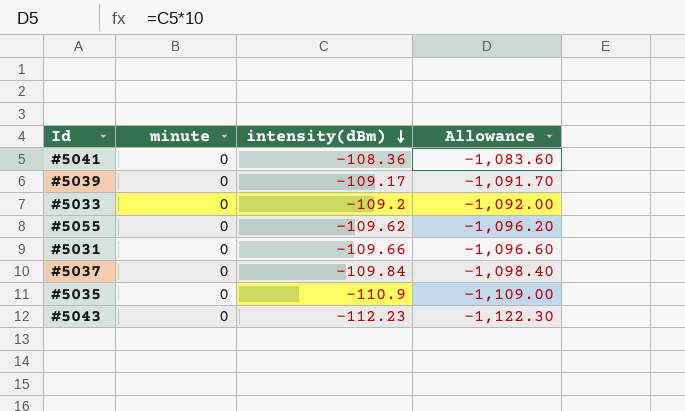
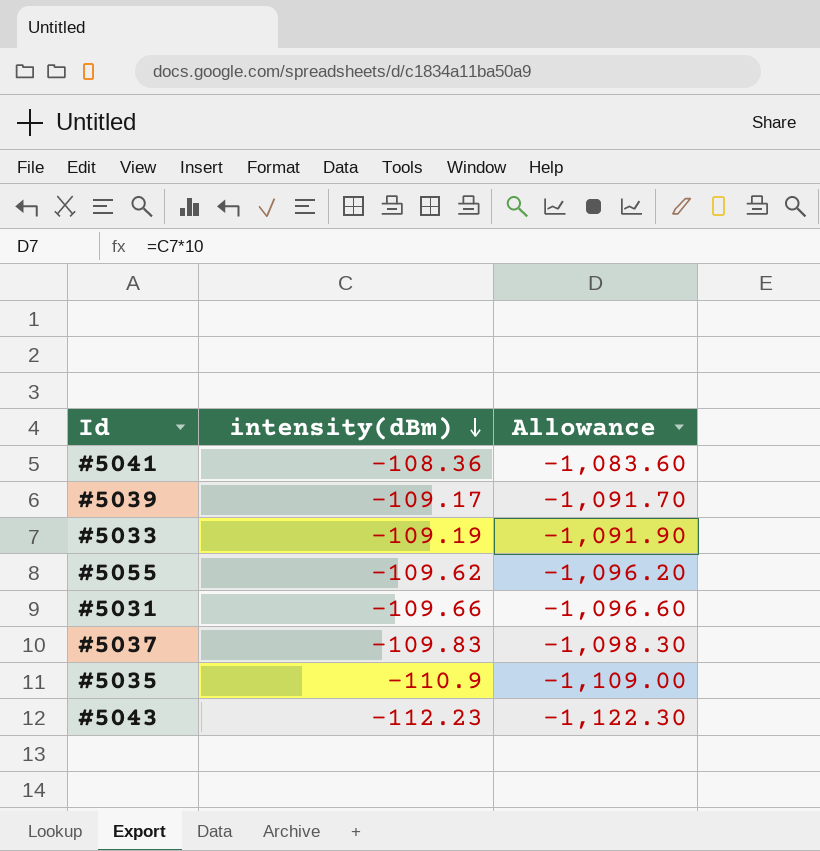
column minute | position: 2 -> none
#5033 | intensity(dBm): -109.2 -> -109.19
#5033 | Allowance: -1,092.00 -> -1,091.90
#5037 | intensity(dBm): -109.84 -> -109.83
#5037 | Allowance: -1,098.40 -> -1,098.30

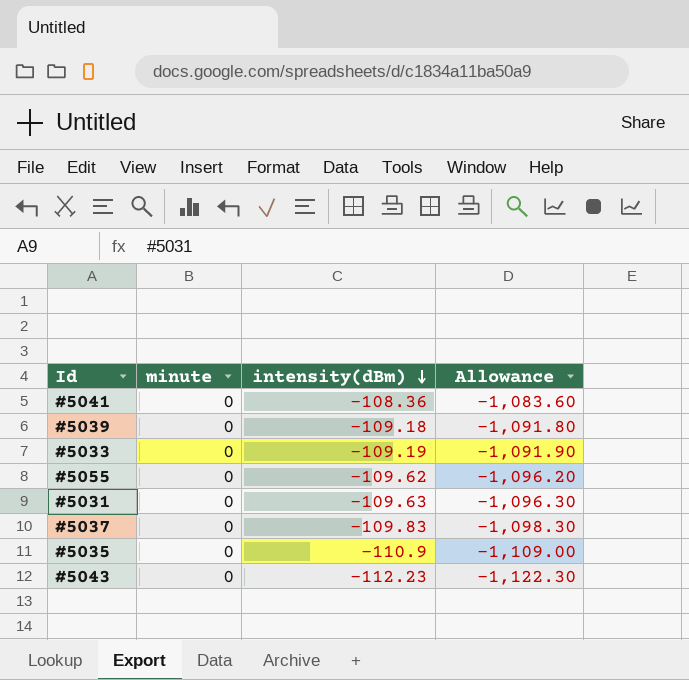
column minute | position: none -> 2
#5039 | intensity(dBm): -109.17 -> -109.18
#5039 | Allowance: -1,091.70 -> -1,091.80
#5031 | intensity(dBm): -109.66 -> -109.63
#5031 | Allowance: -1,096.60 -> -1,096.30

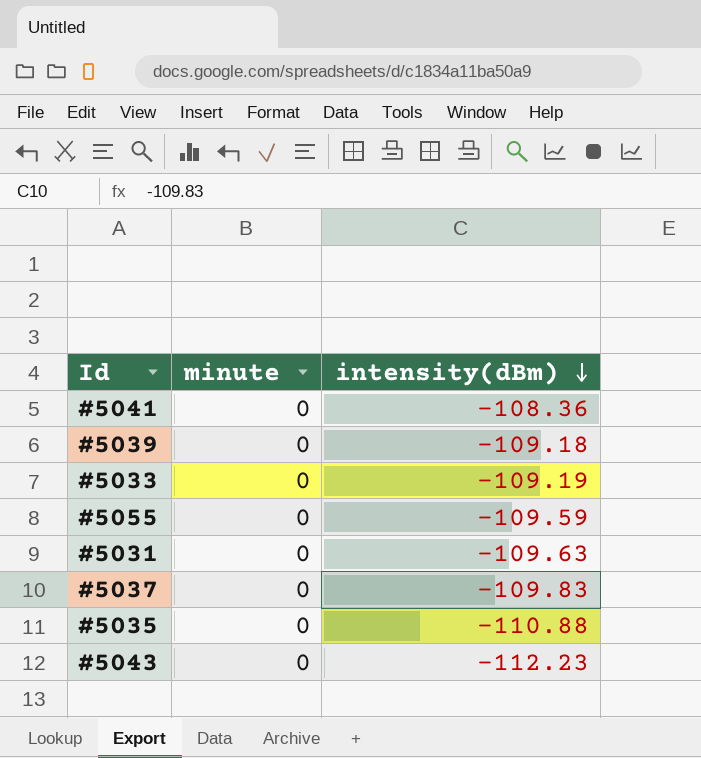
column Allowance | formula: [intensity(dBm)] * 10 -> none
#5055 | intensity(dBm): -109.62 -> -109.59
#5035 | intensity(dBm): -110.9 -> -110.88

